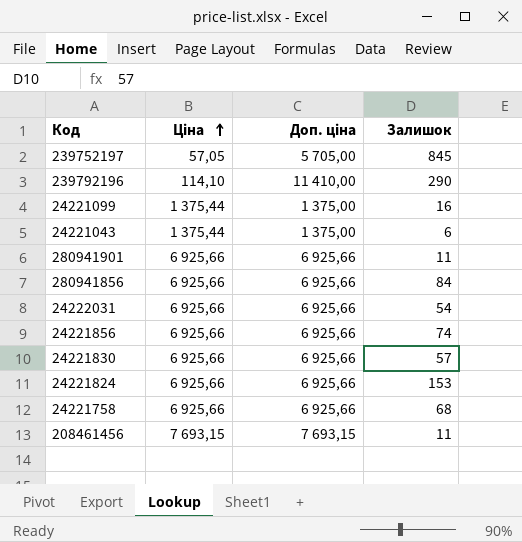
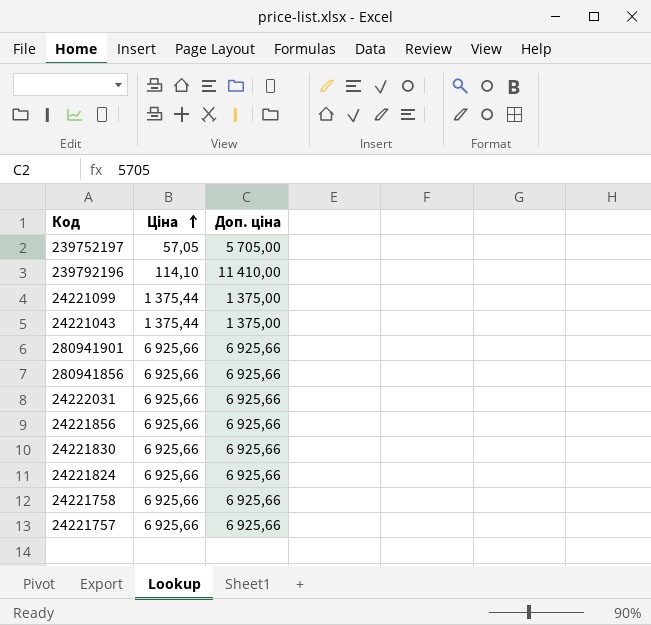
column Залишок | position: 4 -> none
row 208461456: 7 693,15 | 7 693,15 | 11 -> none
row 24221757: none -> 6 925,66 | 6 925,66

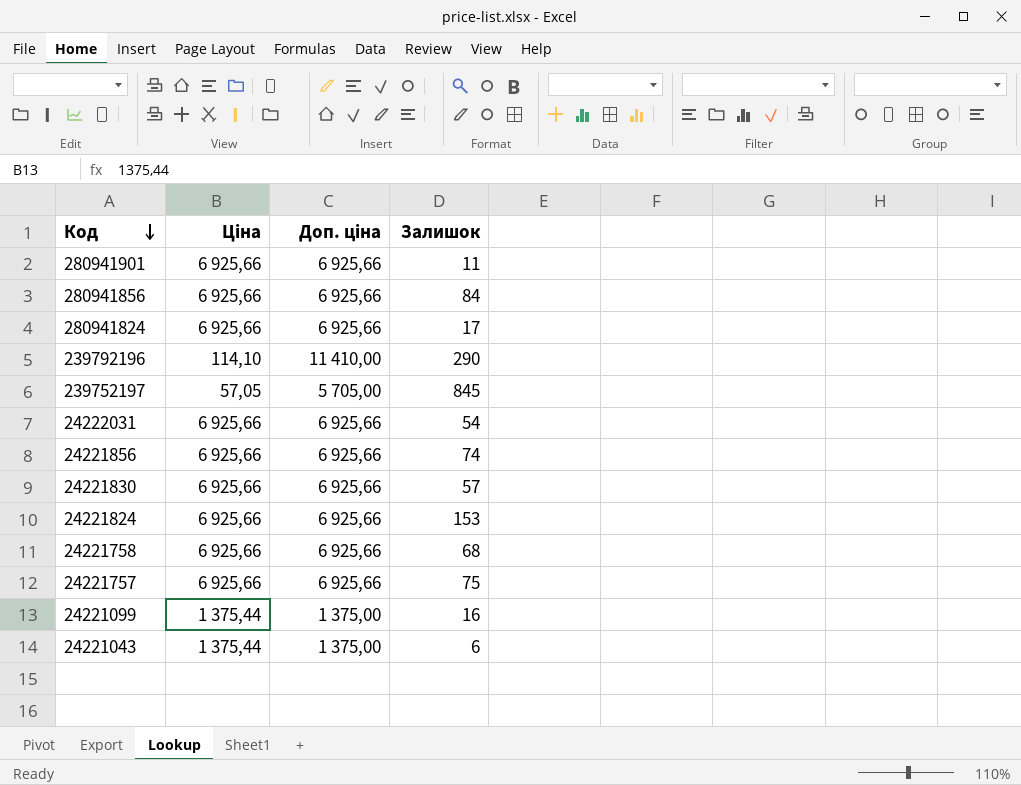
row order: Ціна ascending -> Код descending
column Залишок | position: none -> 4
row 280941824: none -> 6 925,66 | 6 925,66 | 17

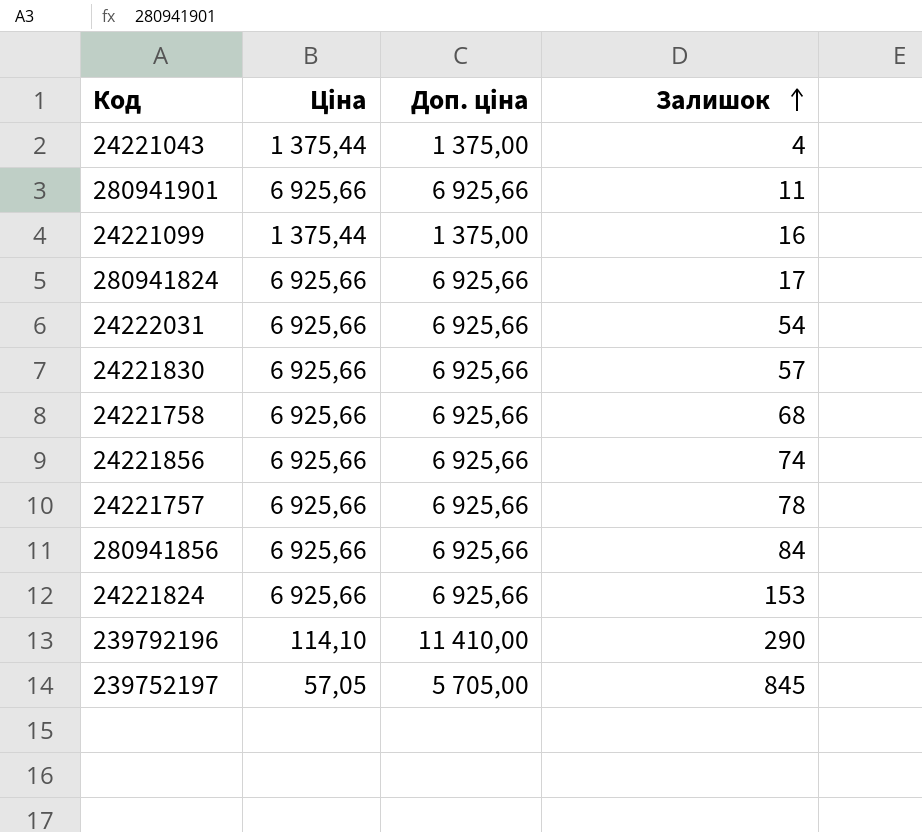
row order: Код descending -> Залишок ascending
24221043 | Залишок: 6 -> 4
24221757 | Залишок: 75 -> 78

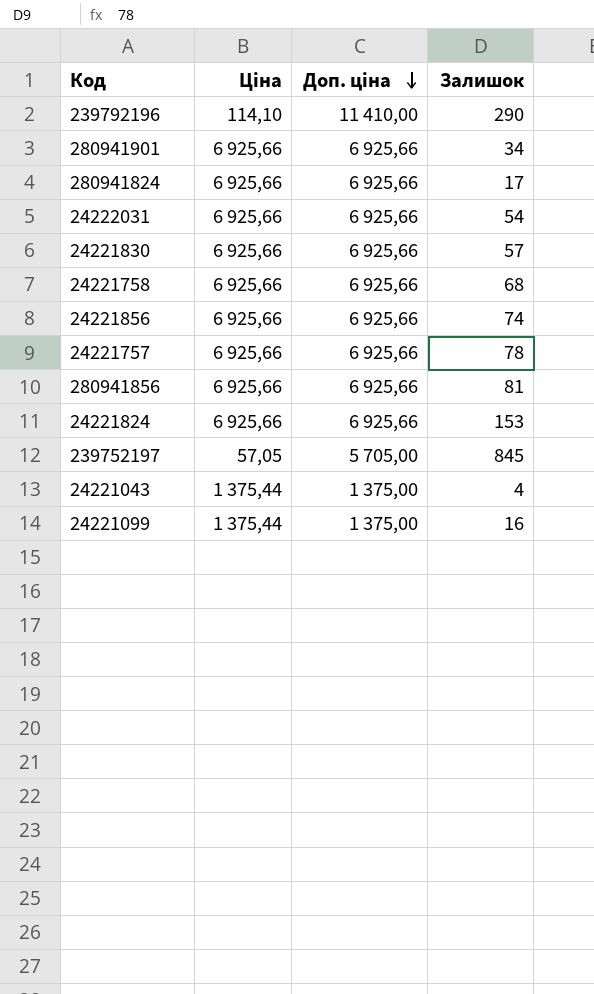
row order: Залишок ascending -> Доп. ціна descending
280941901 | Залишок: 11 -> 34
280941856 | Залишок: 84 -> 81

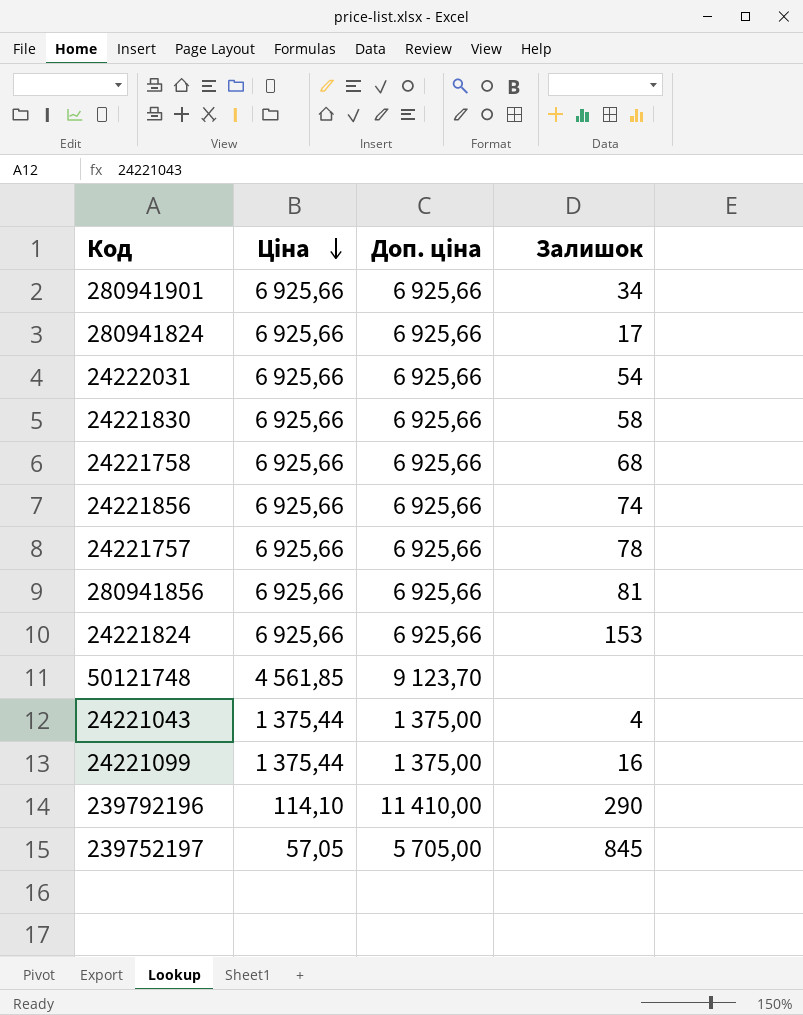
row order: Доп. ціна descending -> Ціна descending
24221830 | Залишок: 57 -> 58
row 50121748: none -> 4 561,85 | 9 123,70 | none

